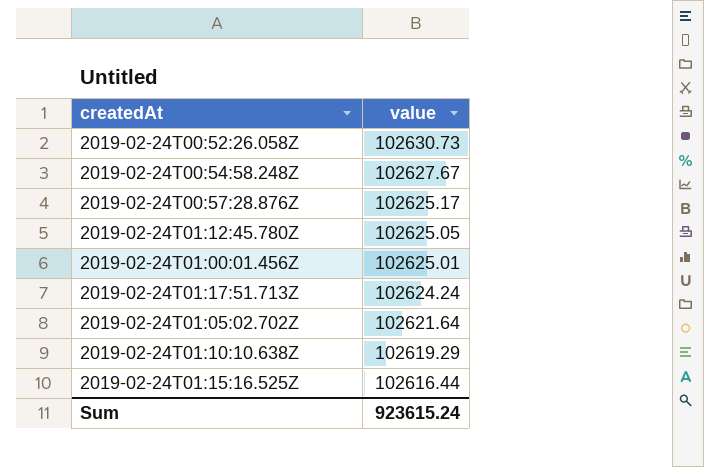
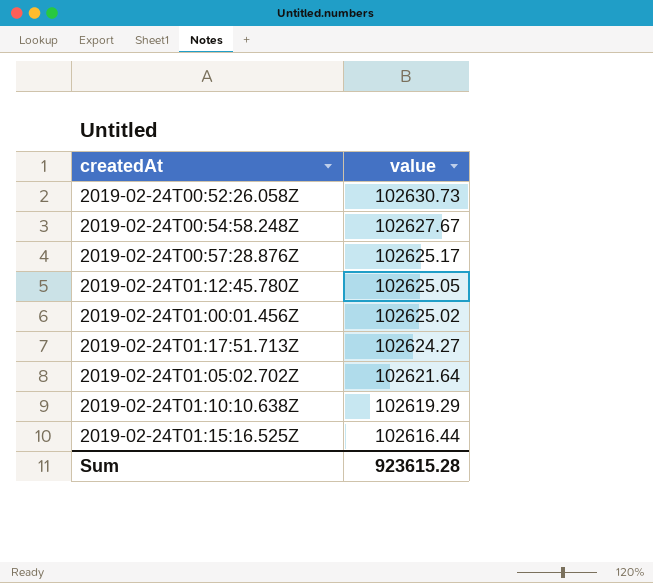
2019-02-24T01:00:01.456Z | value: 102625.01 -> 102625.02
2019-02-24T01:17:51.713Z | value: 102624.24 -> 102624.27
Sum | value: 923615.24 -> 923615.28

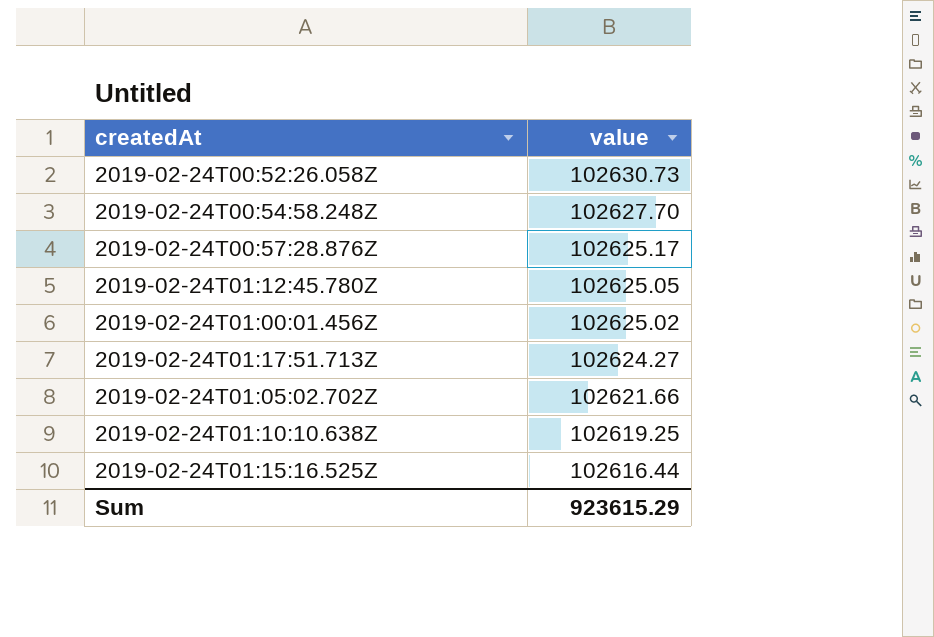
2019-02-24T00:54:58.248Z | value: 102627.67 -> 102627.70
2019-02-24T01:05:02.702Z | value: 102621.64 -> 102621.66
2019-02-24T01:10:10.638Z | value: 102619.29 -> 102619.25
Sum | value: 923615.28 -> 923615.29

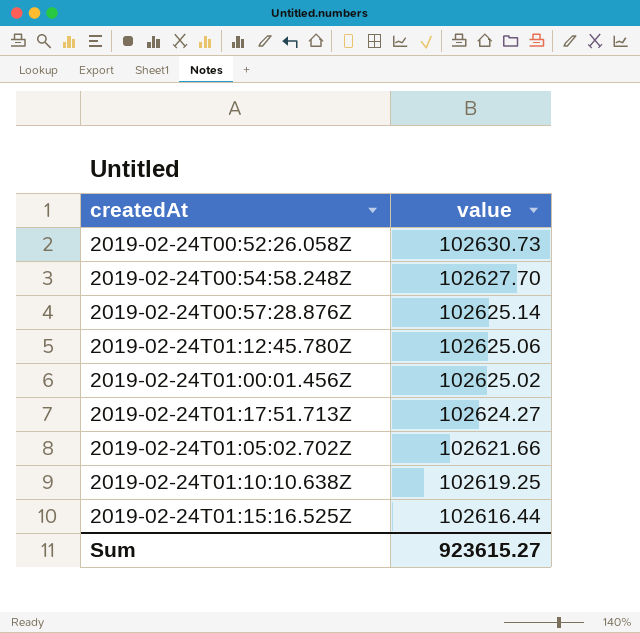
2019-02-24T00:57:28.876Z | value: 102625.17 -> 102625.14
2019-02-24T01:12:45.780Z | value: 102625.05 -> 102625.06
Sum | value: 923615.29 -> 923615.27

